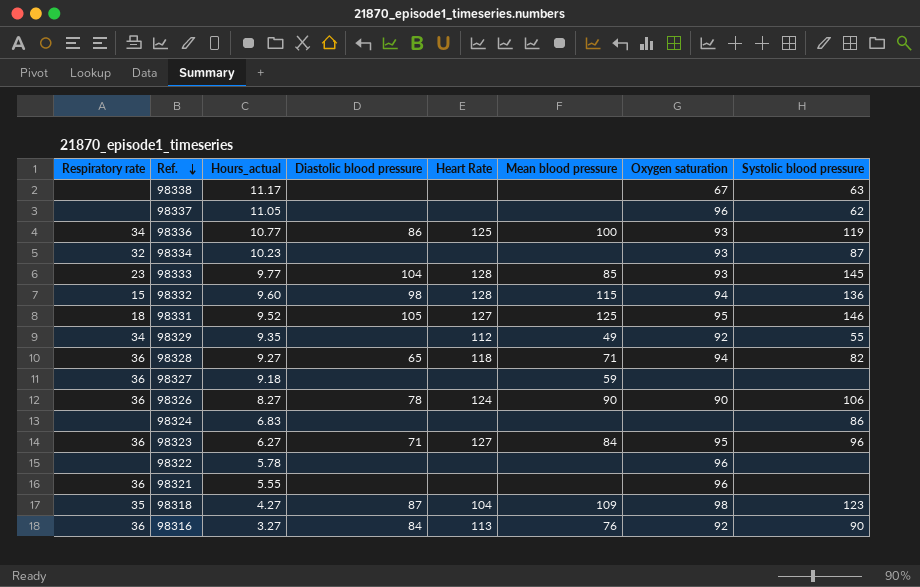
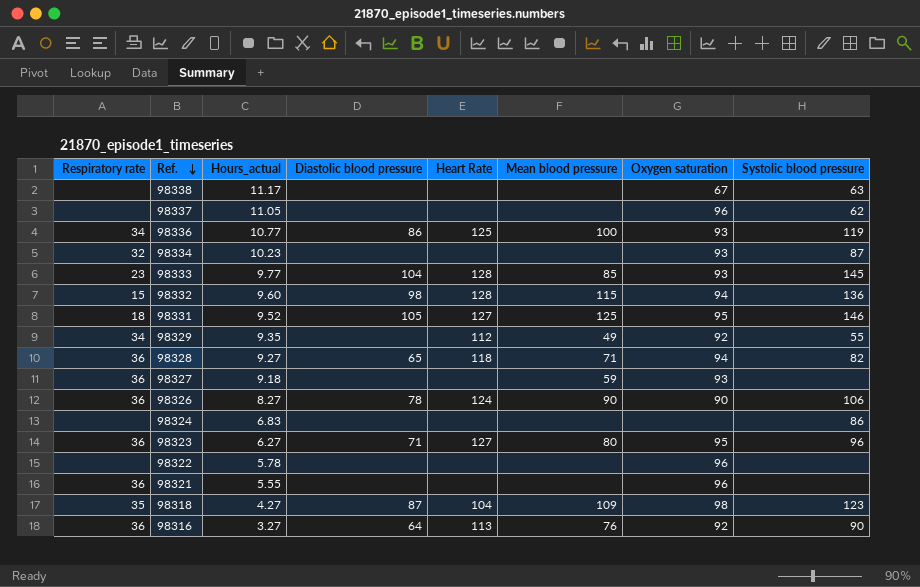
98327 | Oxygen saturation: none -> 93
98323 | Mean blood pressure: 84 -> 80
98316 | Diastolic blood pressure: 84 -> 64

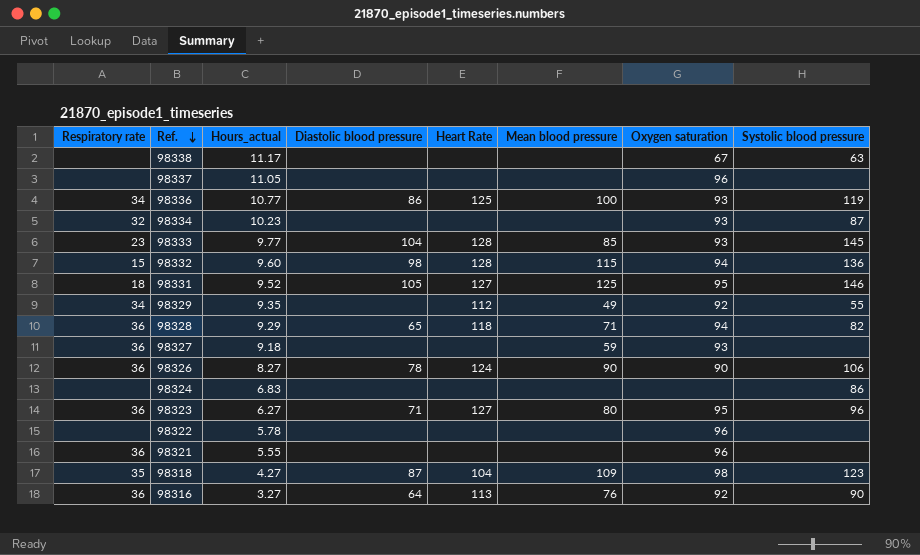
98337 | Systolic blood pressure: 62 -> none
98328 | Hours_actual: 9.27 -> 9.29

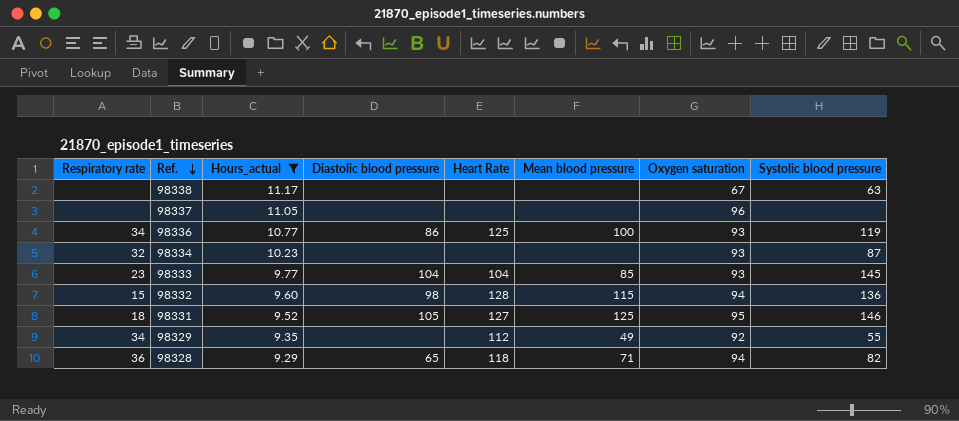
filter: none -> Hours_actual >= 9.29
98333 | Heart Rate: 128 -> 104

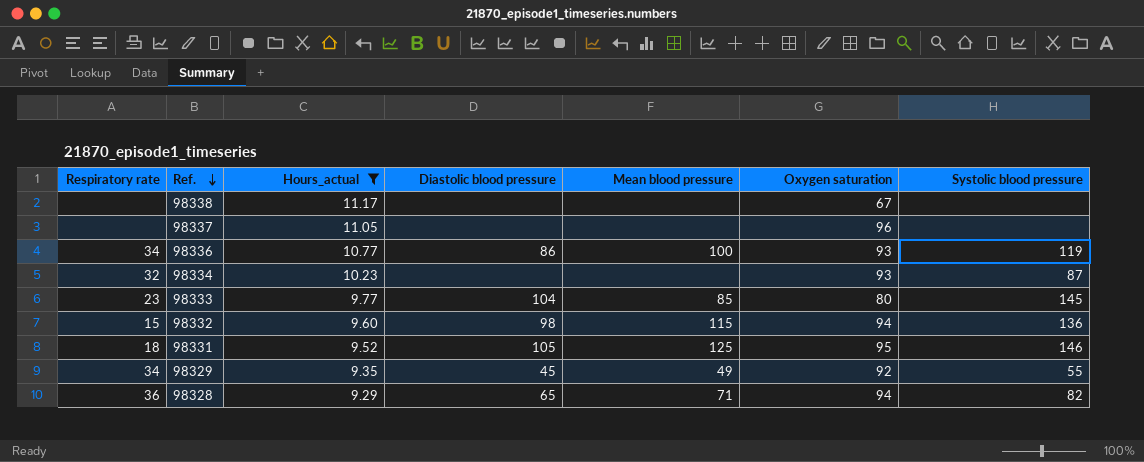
column Heart Rate | position: 5 -> none
98338 | Systolic blood pressure: 63 -> none
98333 | Oxygen saturation: 93 -> 80
98329 | Diastolic blood pressure: none -> 45

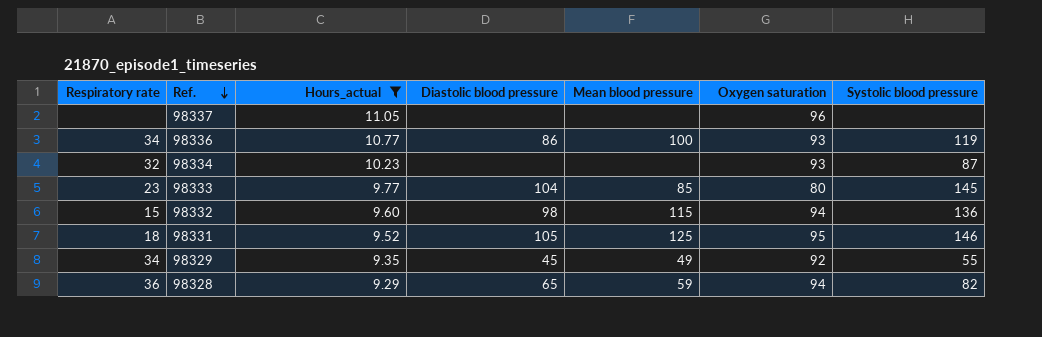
row 98338: none | 11.17 | none | none | 67 | none -> none
98328 | Mean blood pressure: 71 -> 59

